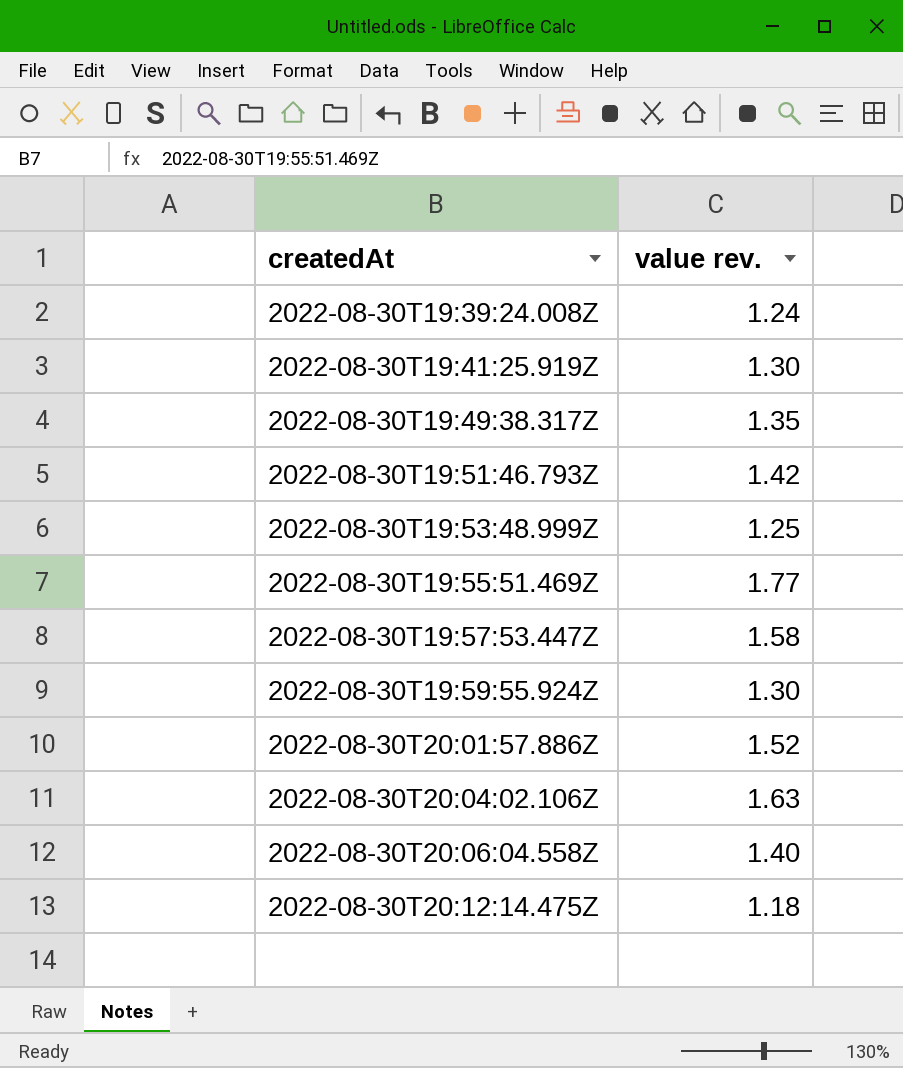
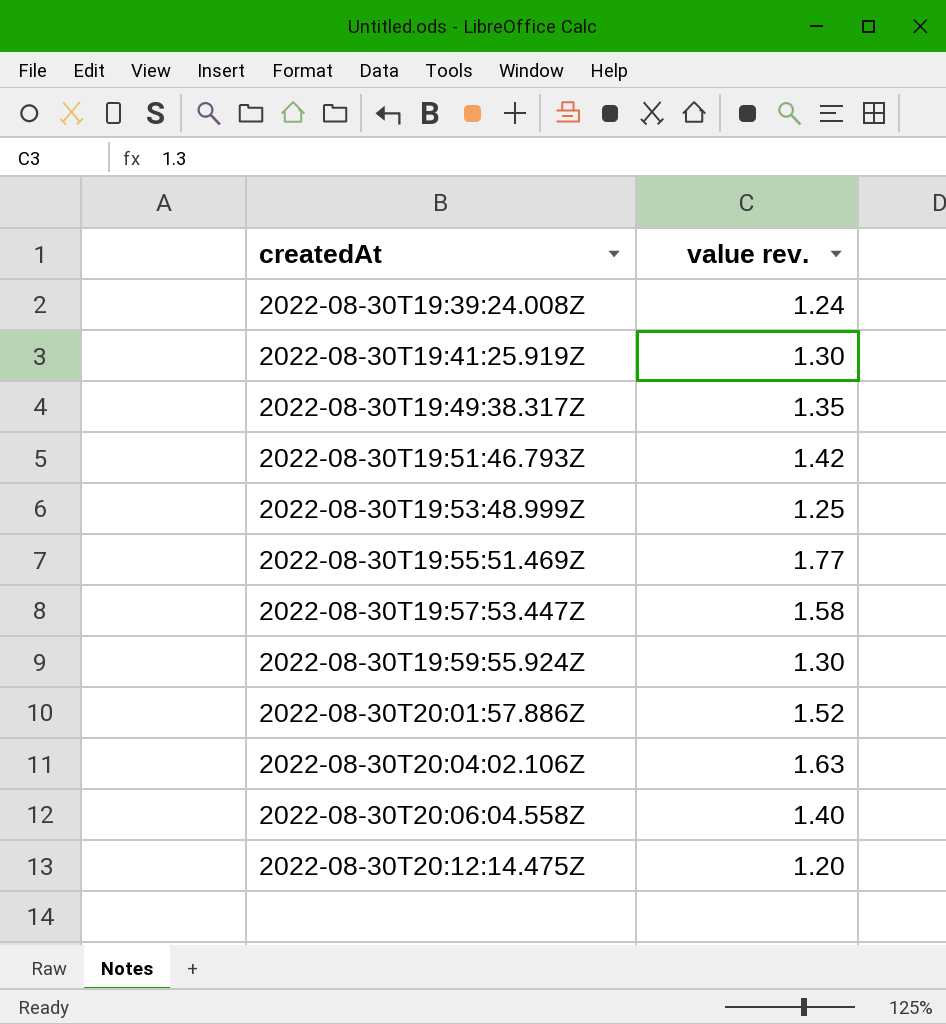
2022-08-30T20:12:14.475Z | value rev.: 1.18 -> 1.20

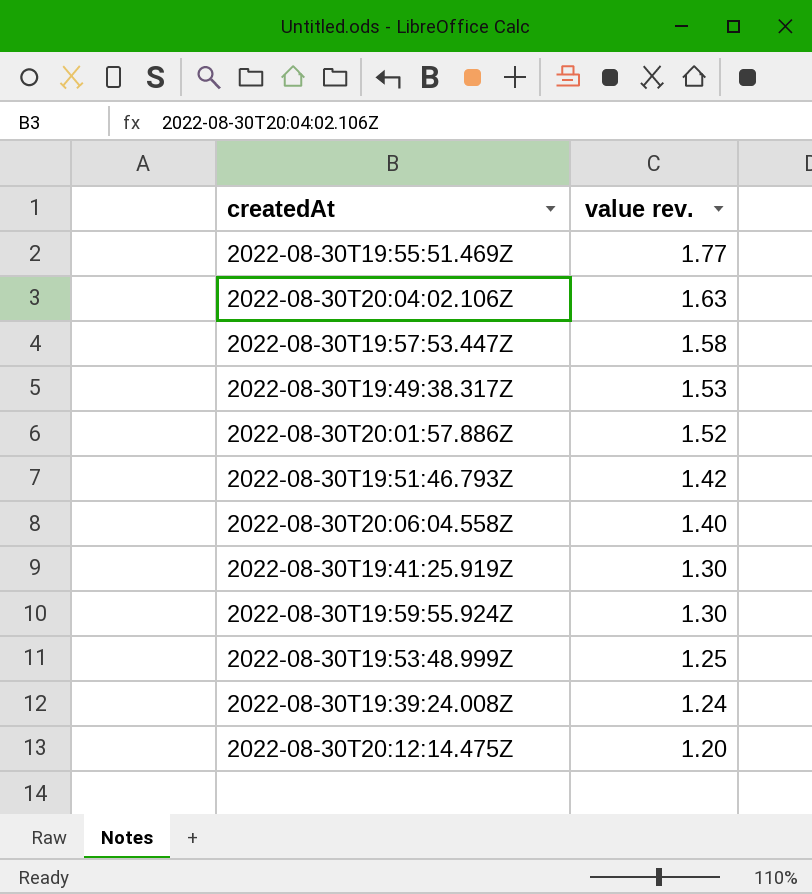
row order: createdAt ascending -> value rev. descending
2022-08-30T19:49:38.317Z | value rev.: 1.35 -> 1.53

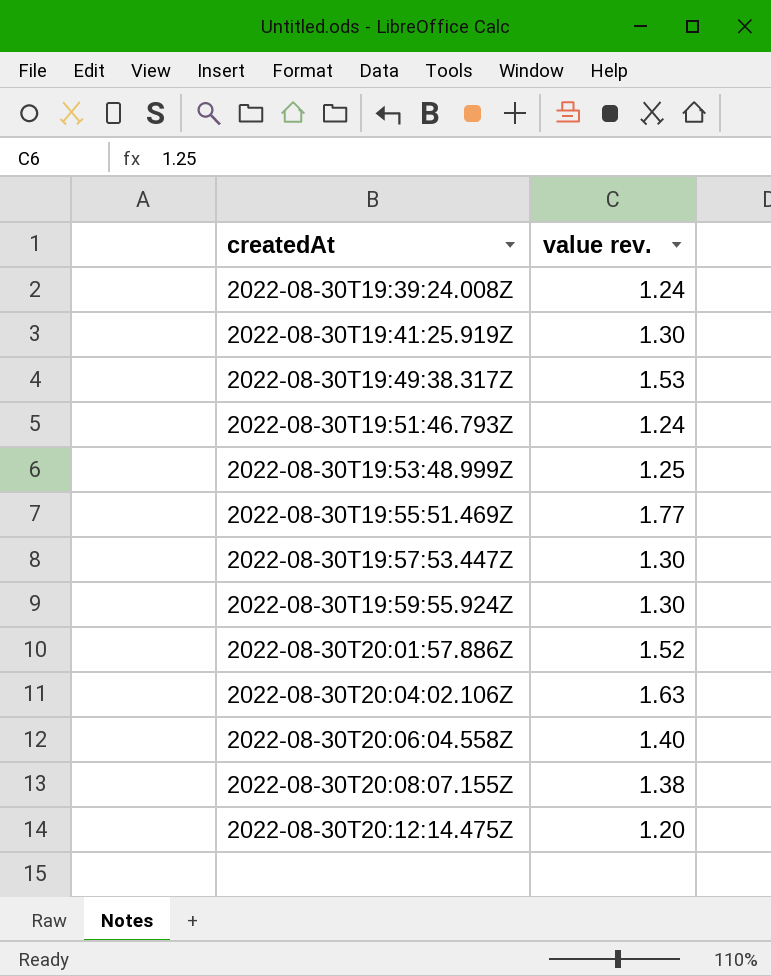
row order: value rev. descending -> createdAt ascending
2022-08-30T19:51:46.793Z | value rev.: 1.42 -> 1.24
2022-08-30T19:57:53.447Z | value rev.: 1.58 -> 1.30
row 2022-08-30T20:08:07.155Z: none -> 1.38

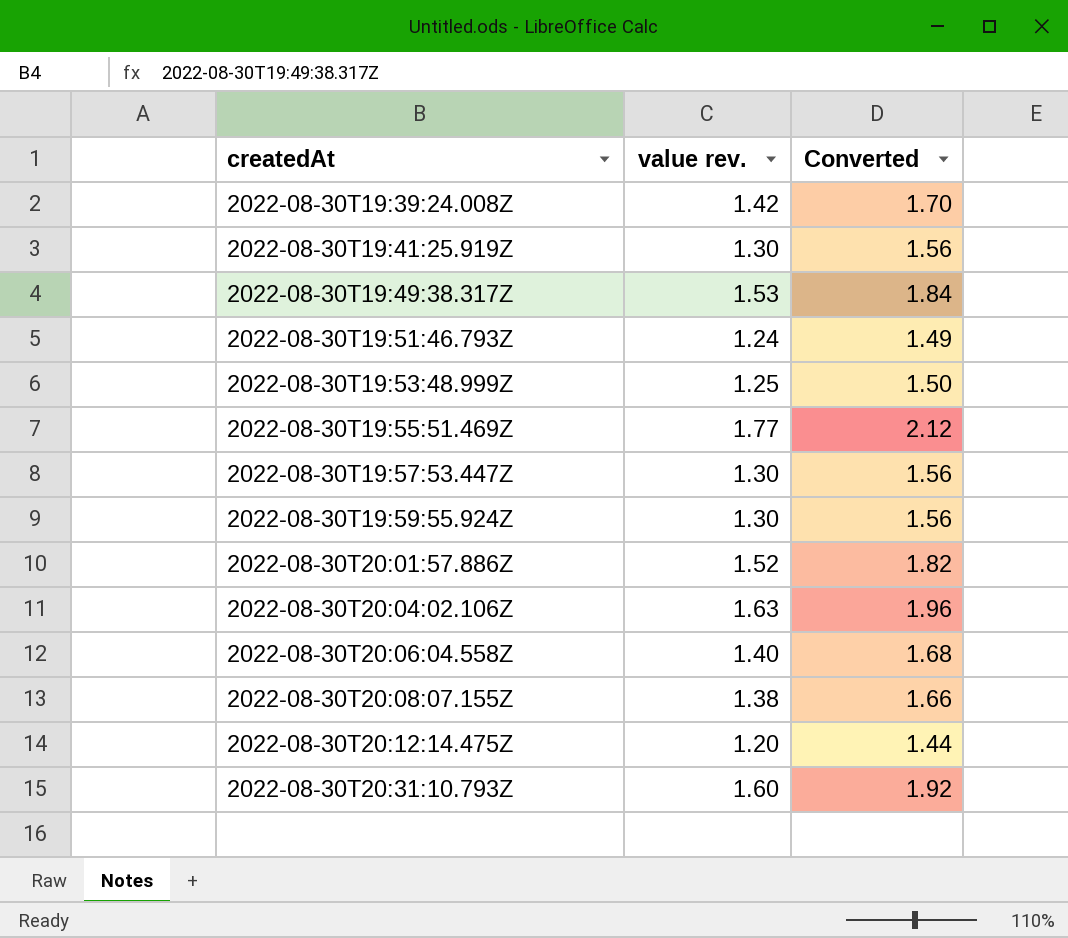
column Converted | formula: none -> [value rev.] * 1.2
2022-08-30T19:39:24.008Z | value rev.: 1.24 -> 1.42
row 2022-08-30T20:31:10.793Z: none -> 1.60 | 1.92

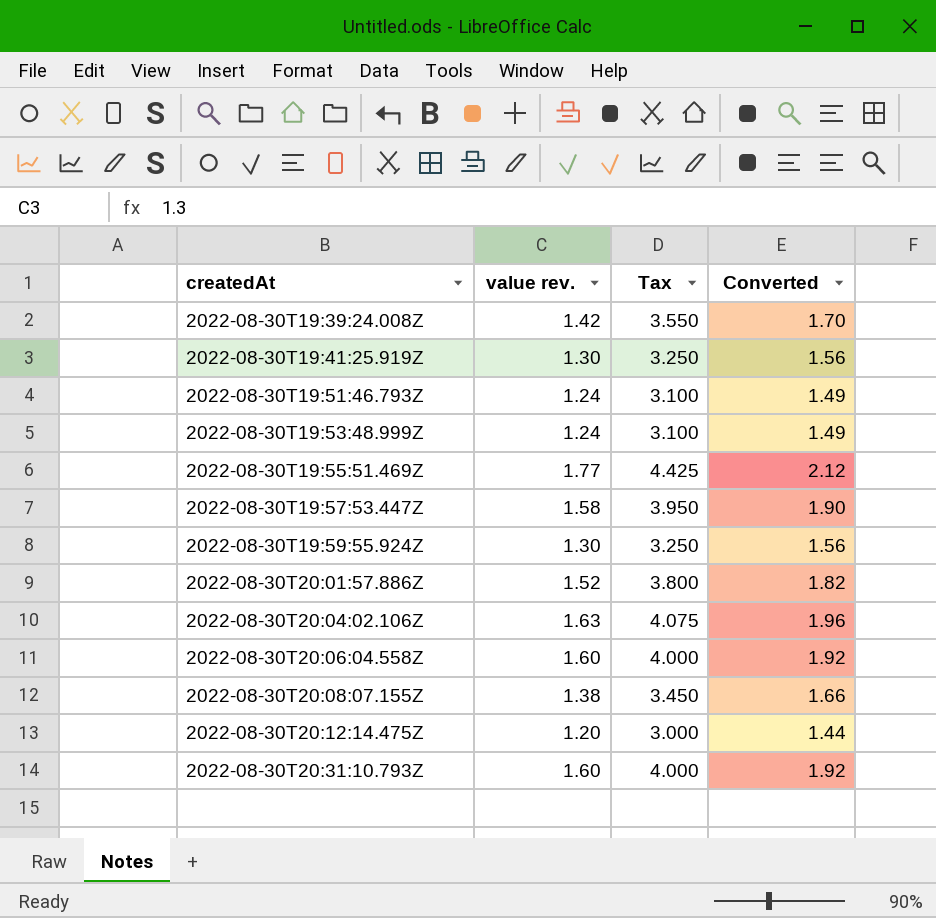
column Tax | formula: none -> [value rev.] * 2.5
row 2022-08-30T19:49:38.317Z: 1.53 | 1.84 -> none
2022-08-30T19:53:48.999Z | value rev.: 1.25 -> 1.24
2022-08-30T19:53:48.999Z | Converted: 1.50 -> 1.49
2022-08-30T19:57:53.447Z | value rev.: 1.30 -> 1.58
2022-08-30T19:57:53.447Z | Converted: 1.56 -> 1.90
2022-08-30T20:06:04.558Z | value rev.: 1.40 -> 1.60
2022-08-30T20:06:04.558Z | Converted: 1.68 -> 1.92

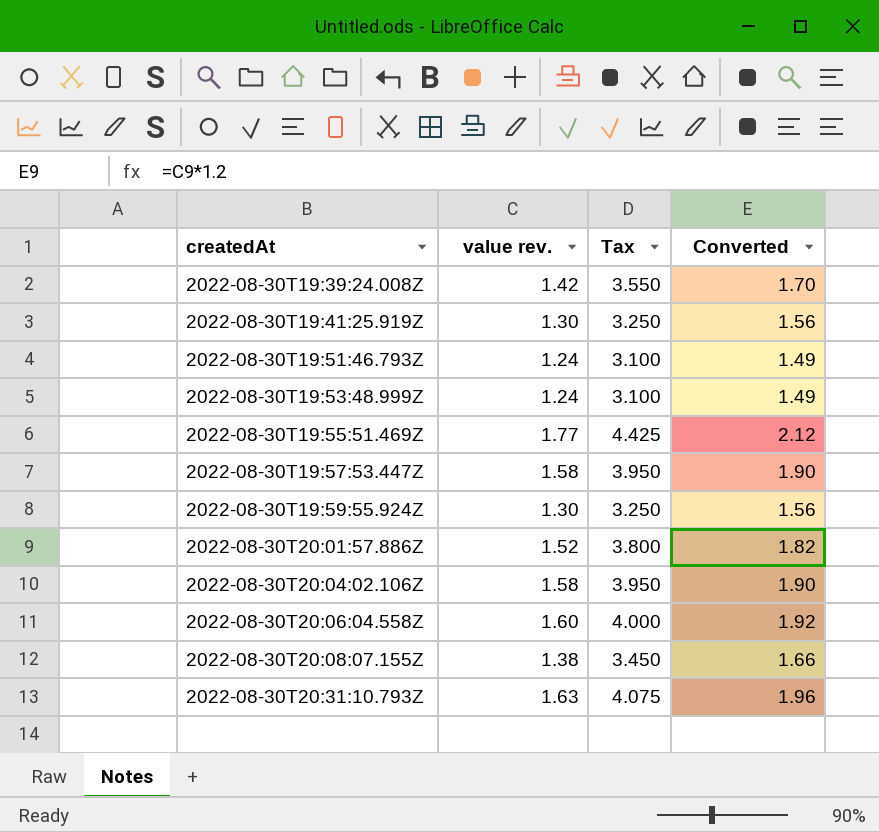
row 2022-08-30T20:12:14.475Z: 1.20 | 3.000 | 1.44 -> none
2022-08-30T20:04:02.106Z | value rev.: 1.63 -> 1.58
2022-08-30T20:04:02.106Z | Tax: 4.075 -> 3.950
2022-08-30T20:04:02.106Z | Converted: 1.96 -> 1.90
2022-08-30T20:31:10.793Z | value rev.: 1.60 -> 1.63
2022-08-30T20:31:10.793Z | Tax: 4.000 -> 4.075
2022-08-30T20:31:10.793Z | Converted: 1.92 -> 1.96

